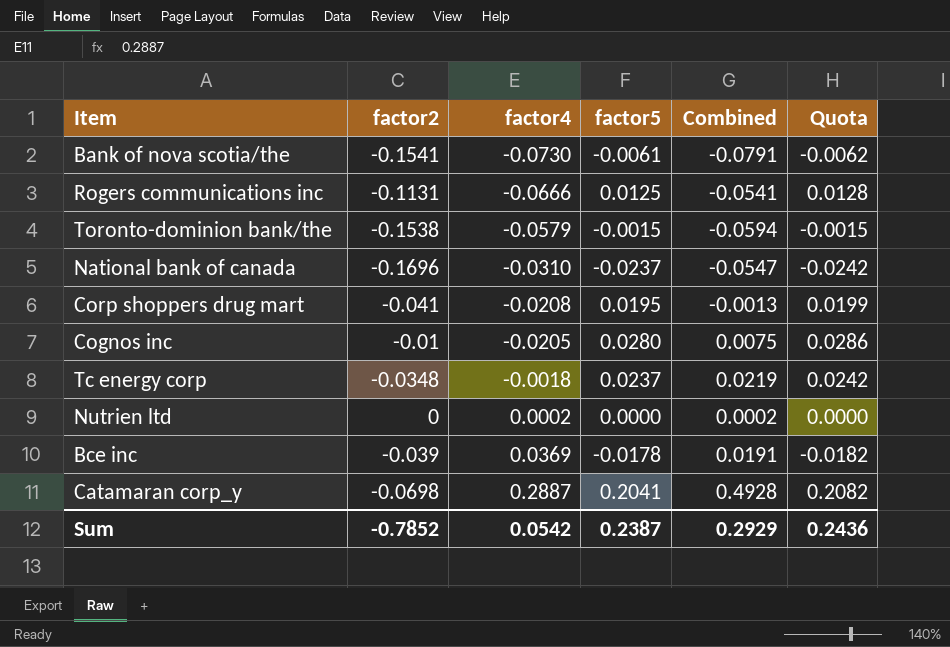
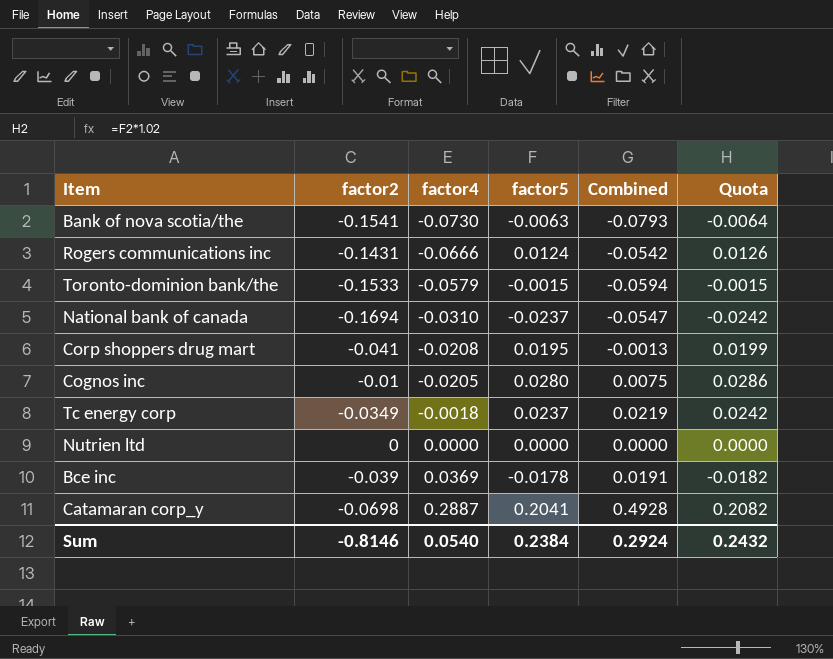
Bank of nova scotia/the | factor5: -0.0061 -> -0.0063
Bank of nova scotia/the | Combined: -0.0791 -> -0.0793
Bank of nova scotia/the | Quota: -0.0062 -> -0.0064
Rogers communications inc | factor2: -0.1131 -> -0.1431
Rogers communications inc | factor5: 0.0125 -> 0.0124
Rogers communications inc | Combined: -0.0541 -> -0.0542
Rogers communications inc | Quota: 0.0128 -> 0.0126
Toronto-dominion bank/the | factor2: -0.1538 -> -0.1533
National bank of canada | factor2: -0.1696 -> -0.1694
Tc energy corp | factor2: -0.0348 -> -0.0349
Nutrien ltd | factor4: 0.0002 -> 0.0000
Nutrien ltd | Combined: 0.0002 -> 0.0000
Sum | factor2: -0.7852 -> -0.8146
Sum | factor4: 0.0542 -> 0.0540
Sum | factor5: 0.2387 -> 0.2384
Sum | Combined: 0.2929 -> 0.2924
Sum | Quota: 0.2436 -> 0.2432

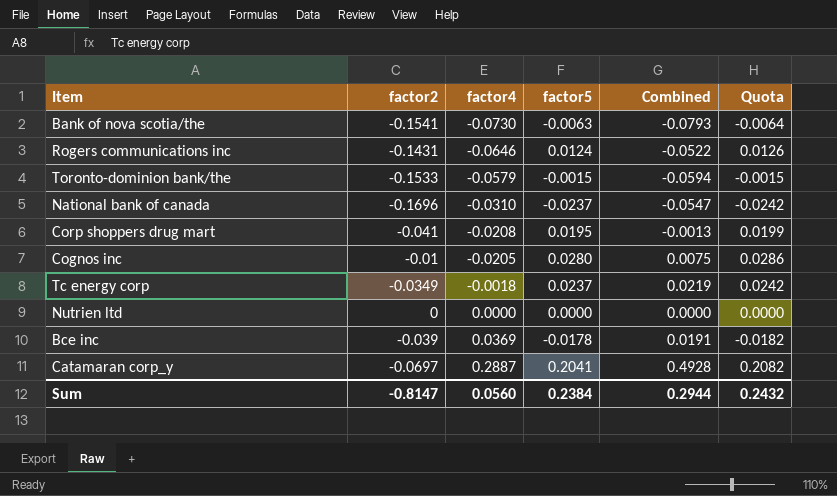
Rogers communications inc | factor4: -0.0666 -> -0.0646
Rogers communications inc | Combined: -0.0542 -> -0.0522
National bank of canada | factor2: -0.1694 -> -0.1696
Catamaran corp_y | factor2: -0.0698 -> -0.0697
Sum | factor2: -0.8146 -> -0.8147
Sum | factor4: 0.0540 -> 0.0560
Sum | Combined: 0.2924 -> 0.2944

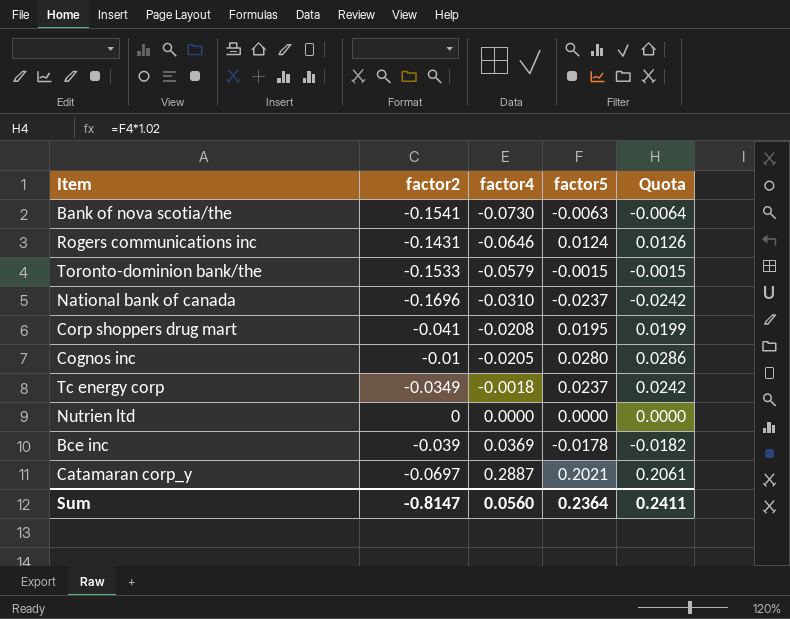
column Combined | formula: [factor4] + [factor5] -> none
Catamaran corp_y | factor5: 0.2041 -> 0.2021
Catamaran corp_y | Quota: 0.2082 -> 0.2061
Sum | factor5: 0.2384 -> 0.2364
Sum | Quota: 0.2432 -> 0.2411

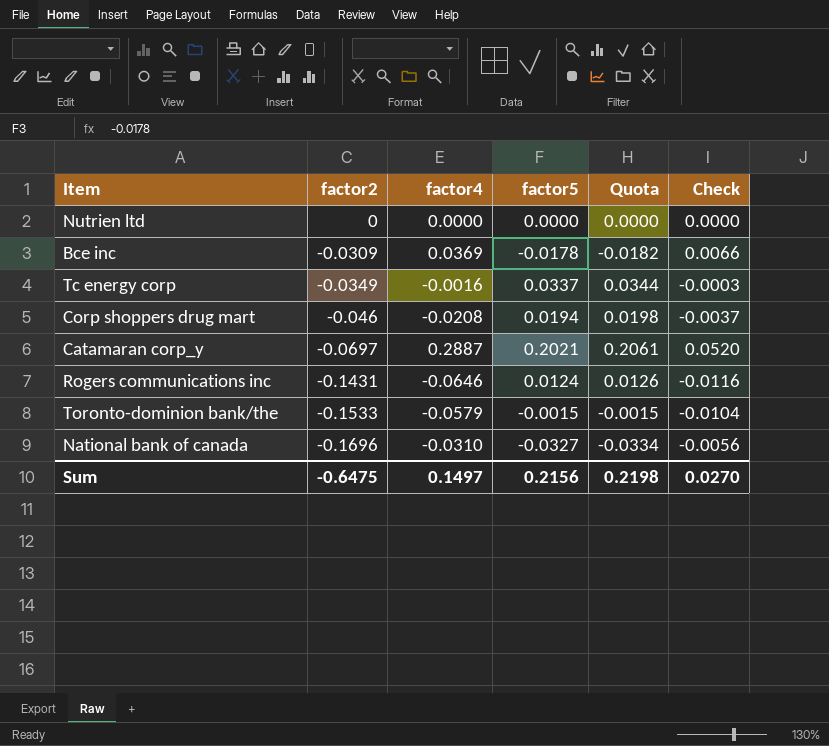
row order: factor4 ascending -> factor2 descending
column Check | formula: none -> [factor4] * 0.18
row Bank of nova scotia/the: -0.1541 | -0.0730 | -0.0063 | -0.0064 -> none
row Cognos inc: -0.01 | -0.0205 | 0.0280 | 0.0286 -> none
Bce inc | factor2: -0.039 -> -0.0309
Tc energy corp | factor4: -0.0018 -> -0.0016
Tc energy corp | factor5: 0.0237 -> 0.0337
Tc energy corp | Quota: 0.0242 -> 0.0344
Corp shoppers drug mart | factor2: -0.041 -> -0.046
Corp shoppers drug mart | factor5: 0.0195 -> 0.0194
Corp shoppers drug mart | Quota: 0.0199 -> 0.0198
National bank of canada | factor5: -0.0237 -> -0.0327
National bank of canada | Quota: -0.0242 -> -0.0334
Sum | factor2: -0.8147 -> -0.6475
Sum | factor4: 0.0560 -> 0.1497
Sum | factor5: 0.2364 -> 0.2156
Sum | Quota: 0.2411 -> 0.2198

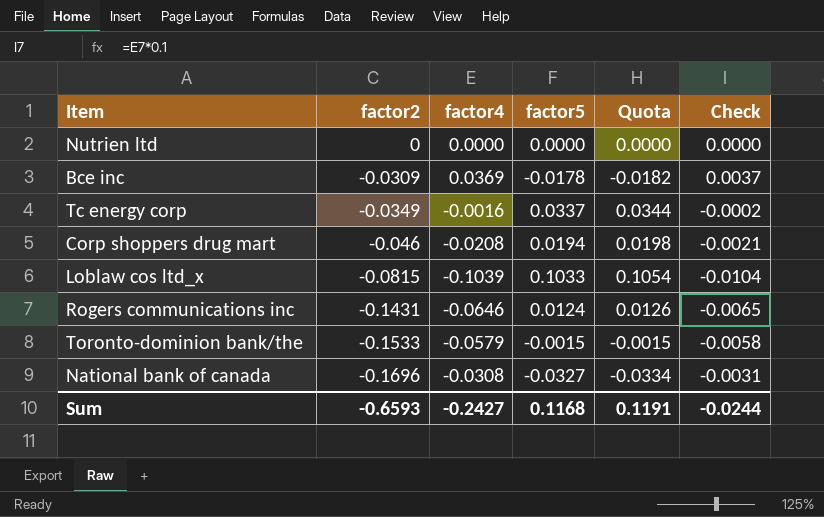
column Check | formula: [factor4] * 0.18 -> [factor4] * 0.1
row Catamaran corp_y: -0.0697 | 0.2887 | 0.2021 | 0.2061 | 0.0520 -> none
row Loblaw cos ltd_x: none -> -0.0815 | -0.1039 | 0.1033 | 0.1054 | -0.0104
National bank of canada | factor4: -0.0310 -> -0.0308
Sum | factor2: -0.6475 -> -0.6593
Sum | factor4: 0.1497 -> -0.2427
Sum | factor5: 0.2156 -> 0.1168
Sum | Quota: 0.2198 -> 0.1191
Sum | Check: 0.0270 -> -0.0244

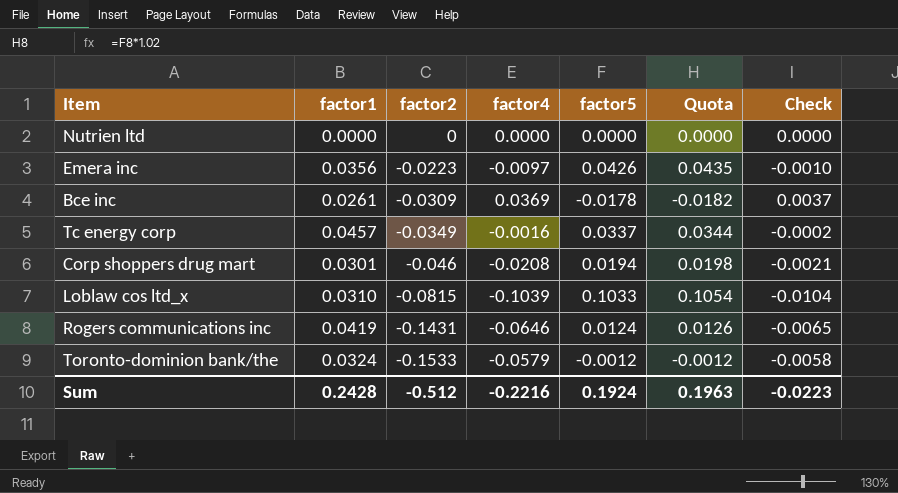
column factor1 | position: none -> 2
row National bank of canada: -0.1696 | -0.0308 | -0.0327 | -0.0334 | -0.0031 -> none
row Emera inc: none -> 0.0356 | -0.0223 | -0.0097 | 0.0426 | 0.0435 | -0.0010
Toronto-dominion bank/the | factor5: -0.0015 -> -0.0012
Toronto-dominion bank/the | Quota: -0.0015 -> -0.0012
Sum | factor2: -0.6593 -> -0.512
Sum | factor4: -0.2427 -> -0.2216
Sum | factor5: 0.1168 -> 0.1924
Sum | Quota: 0.1191 -> 0.1963
Sum | Check: -0.0244 -> -0.0223

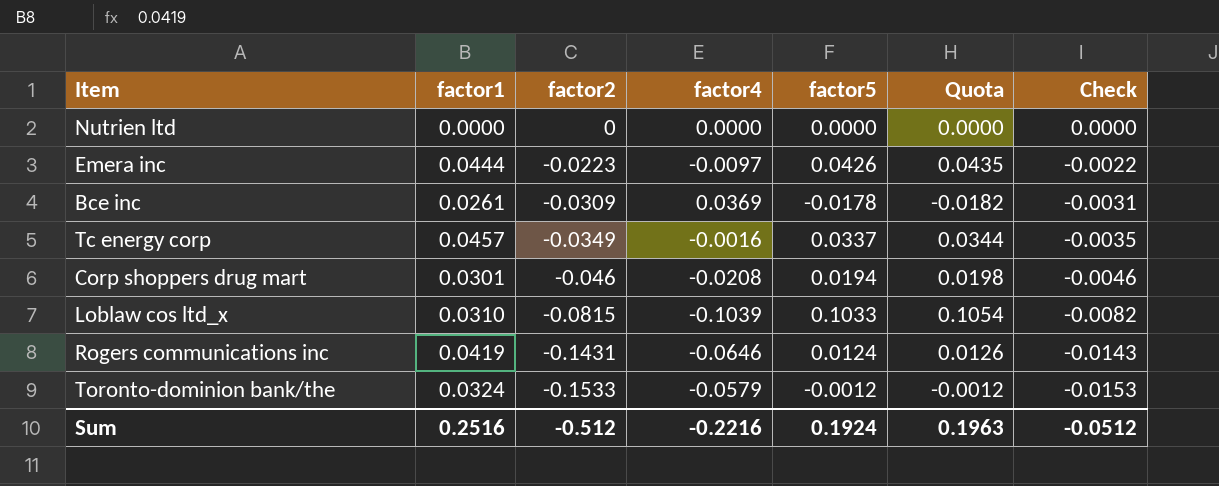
column Check | formula: [factor4] * 0.1 -> [factor2] * 0.1
Emera inc | factor1: 0.0356 -> 0.0444
Sum | factor1: 0.2428 -> 0.2516
Sum | Check: -0.0223 -> -0.0512

